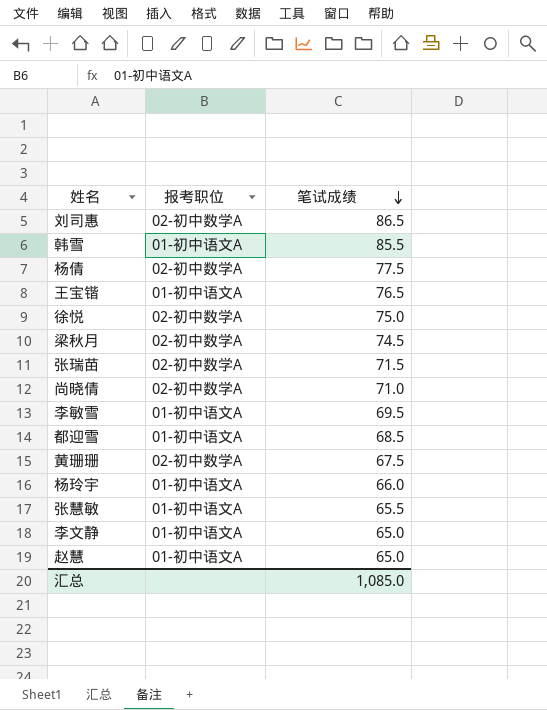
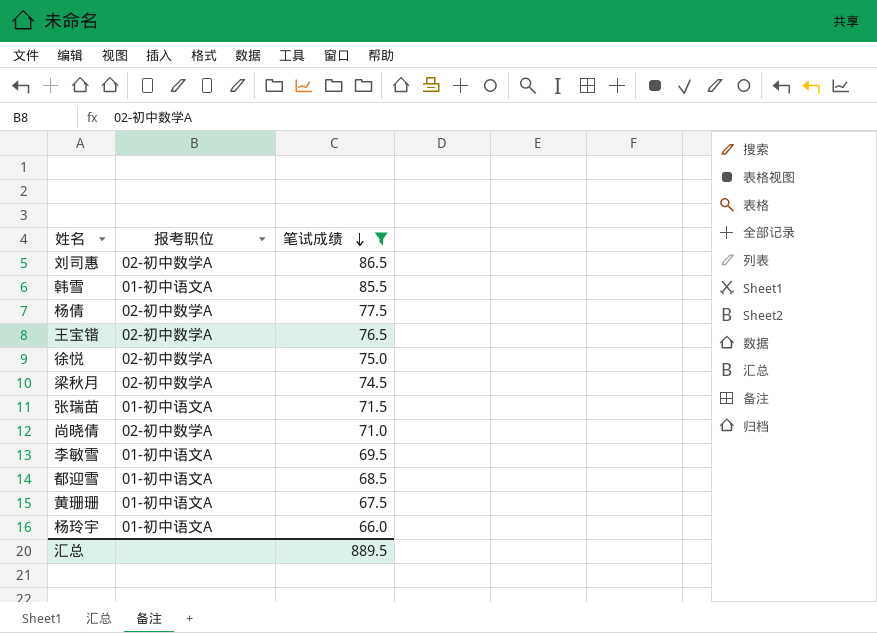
filter: none -> 笔试成绩 >= 66.0
王宝锴 | 报考职位: 01-初中语文A -> 02-初中数学A
张瑞苗 | 报考职位: 02-初中数学A -> 01-初中语文A
黄珊珊 | 报考职位: 02-初中数学A -> 01-初中语文A
汇总 | 笔试成绩: 1,085.0 -> 889.5

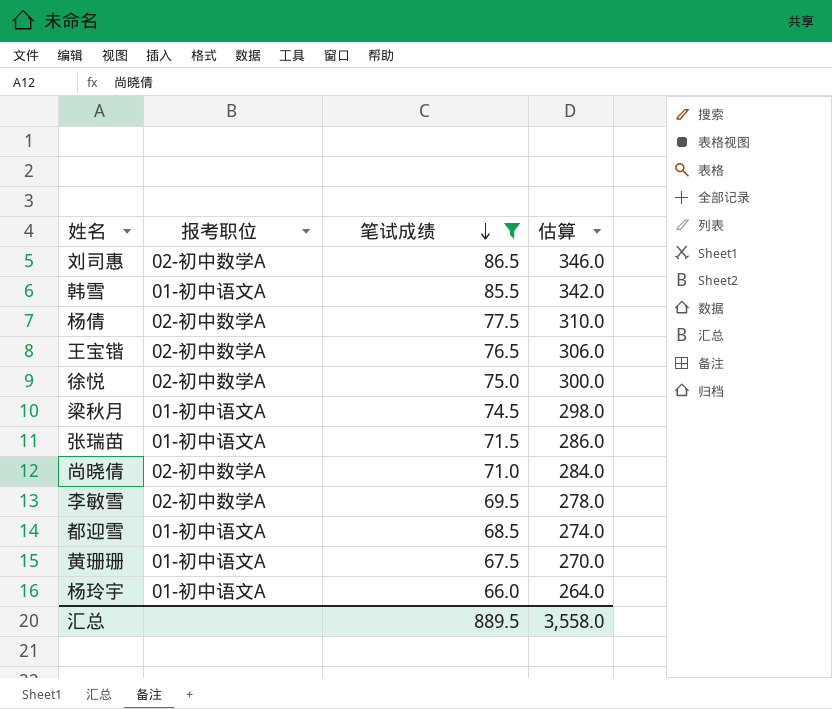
column 估算 | formula: none -> [笔试成绩] * 4
梁秋月 | 报考职位: 02-初中数学A -> 01-初中语文A
李敏雪 | 报考职位: 01-初中语文A -> 02-初中数学A

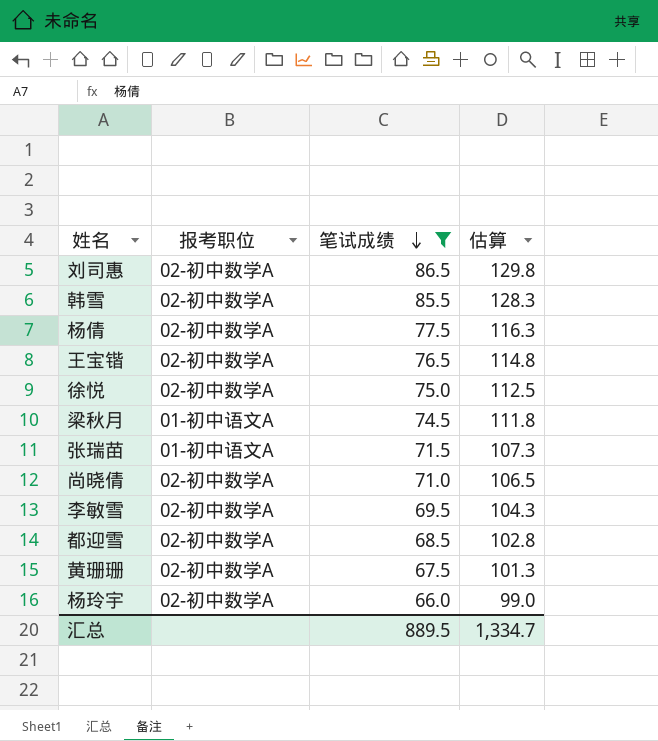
column 估算 | formula: [笔试成绩] * 4 -> [笔试成绩] * 1.5
韩雪 | 报考职位: 01-初中语文A -> 02-初中数学A
都迎雪 | 报考职位: 01-初中语文A -> 02-初中数学A
黄珊珊 | 报考职位: 01-初中语文A -> 02-初中数学A
杨玲宇 | 报考职位: 01-初中语文A -> 02-初中数学A
汇总 | 估算: 3,558.0 -> 1,334.7

